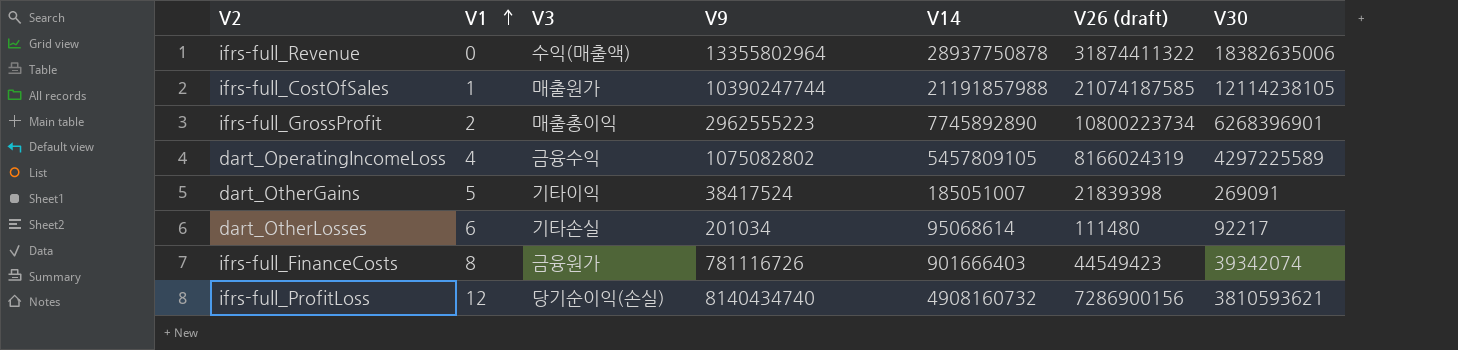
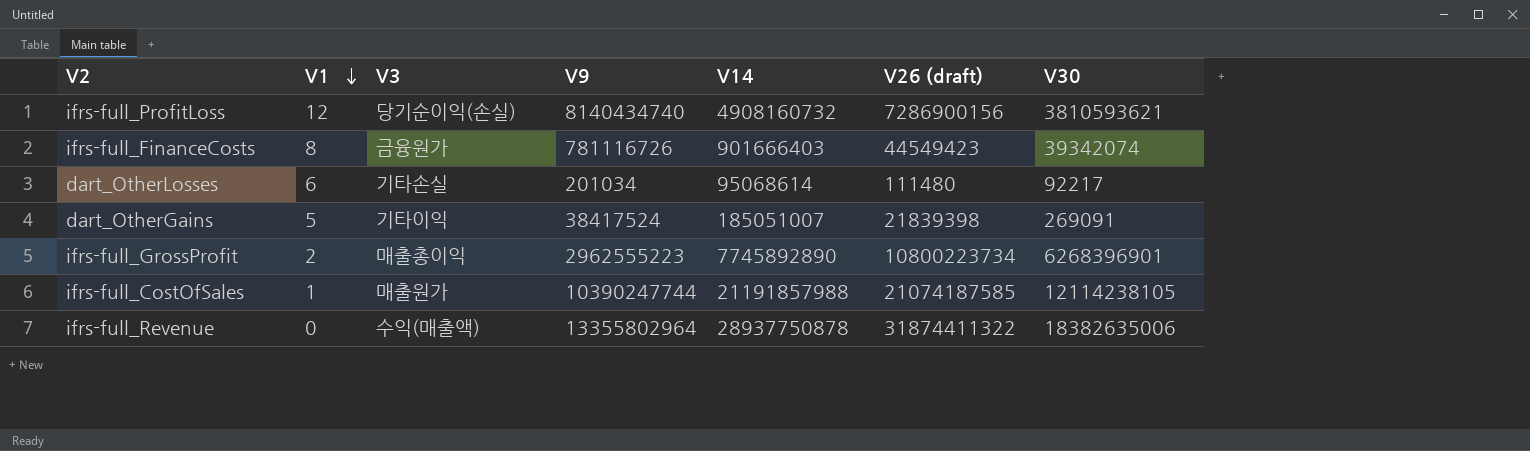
row order: V1 ascending -> V1 descending
row dart_OperatingIncomeLoss: 4 | 금융수익 | 1075082802 | 5457809105 | 8166024319 | 4297225589 -> none

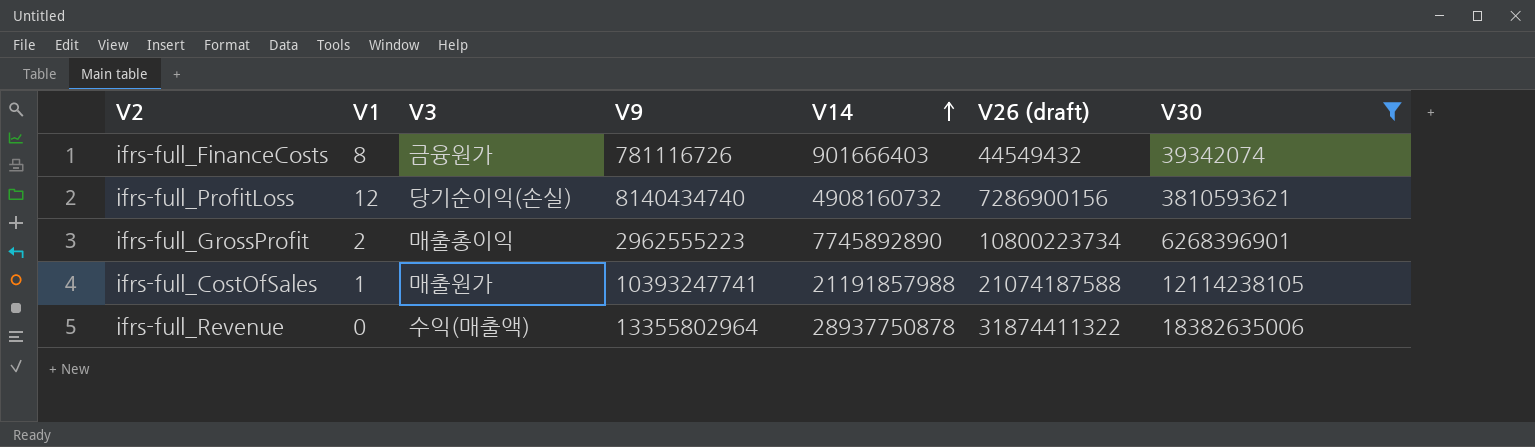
filter: none -> V30 >= 39342074
row order: V1 descending -> V14 ascending
ifrs-full_FinanceCosts | V26 (draft): 44549423 -> 44549432
ifrs-full_CostOfSales | V9: 10390247744 -> 10393247741
ifrs-full_CostOfSales | V26 (draft): 21074187585 -> 21074187588

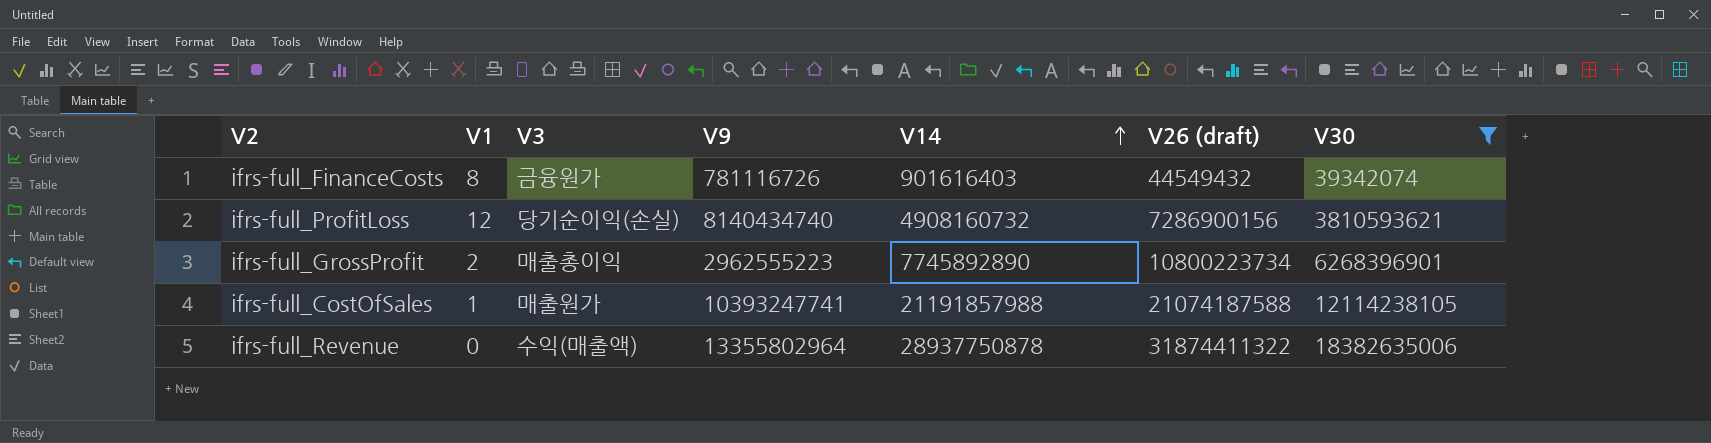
ifrs-full_FinanceCosts | V14: 901666403 -> 901616403

